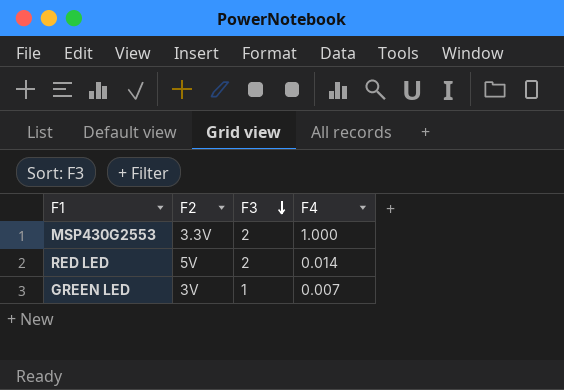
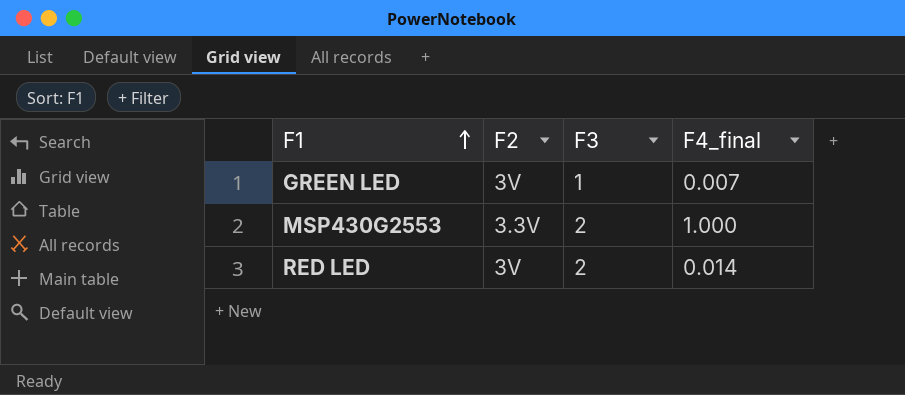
row order: F3 descending -> F1 ascending
column name: F4 -> F4_final
RED LED | F2: 5V -> 3V

